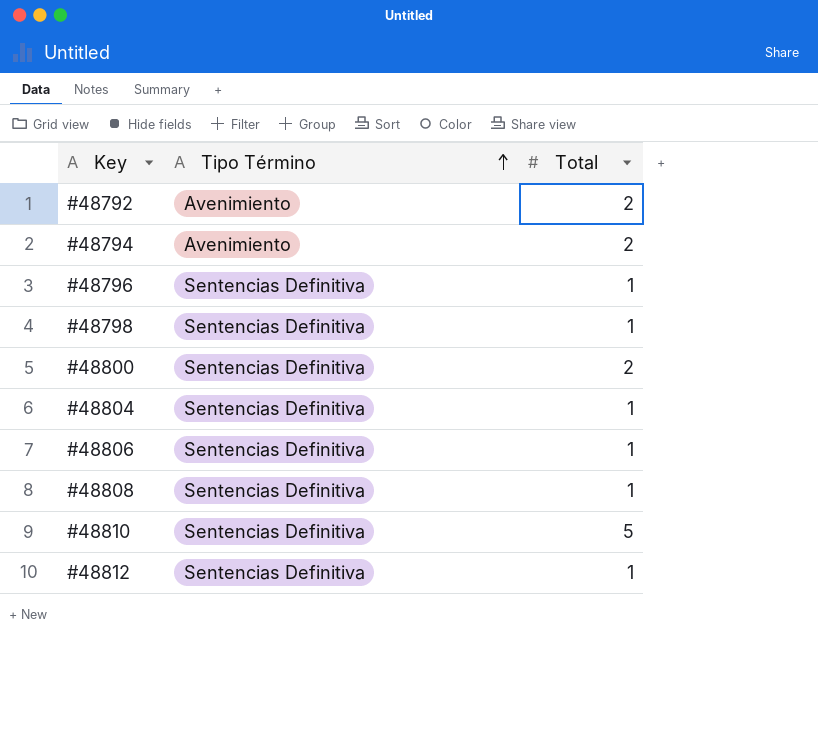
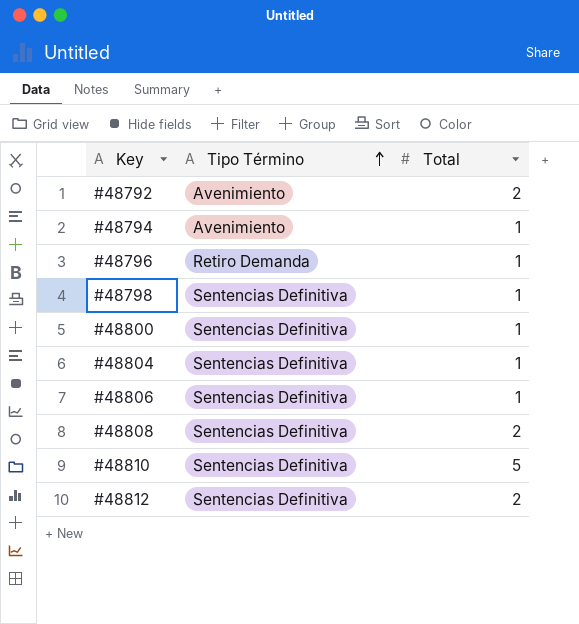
#48794 | Total: 2 -> 1
#48796 | Tipo Término: Sentencias Definitiva -> Retiro Demanda
#48800 | Total: 2 -> 1
#48808 | Total: 1 -> 2
#48812 | Total: 1 -> 2

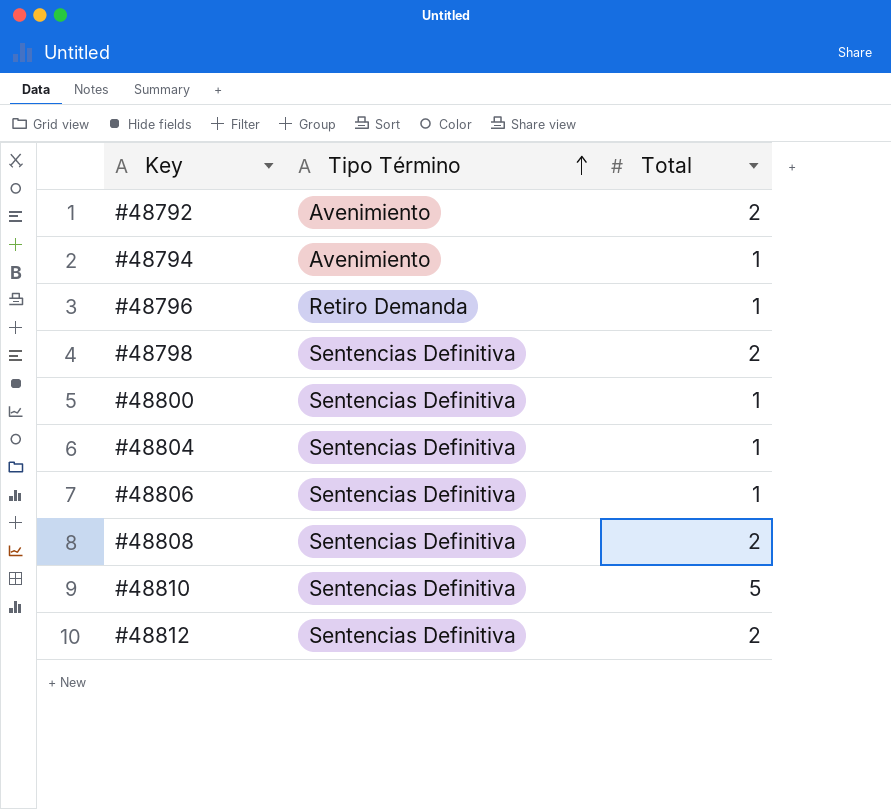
#48798 | Total: 1 -> 2

